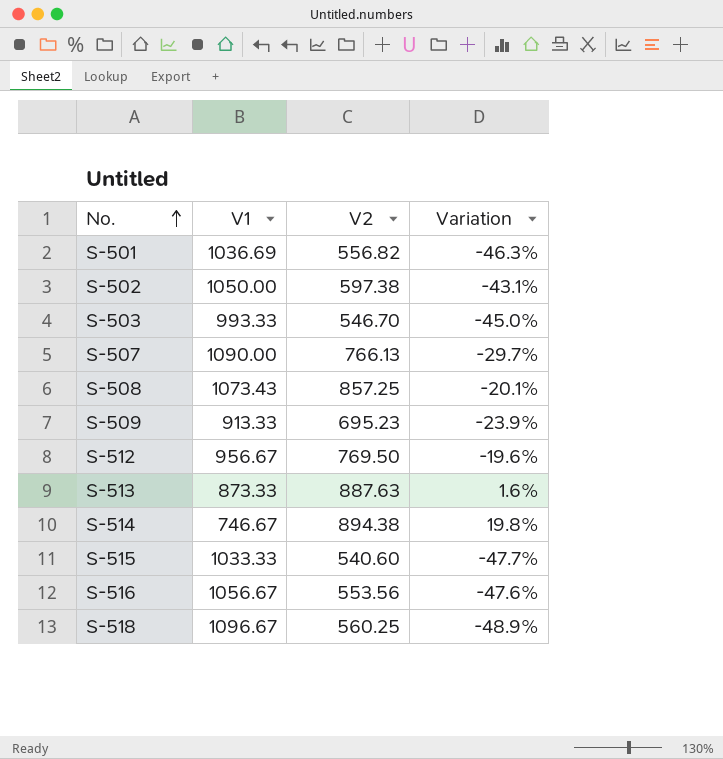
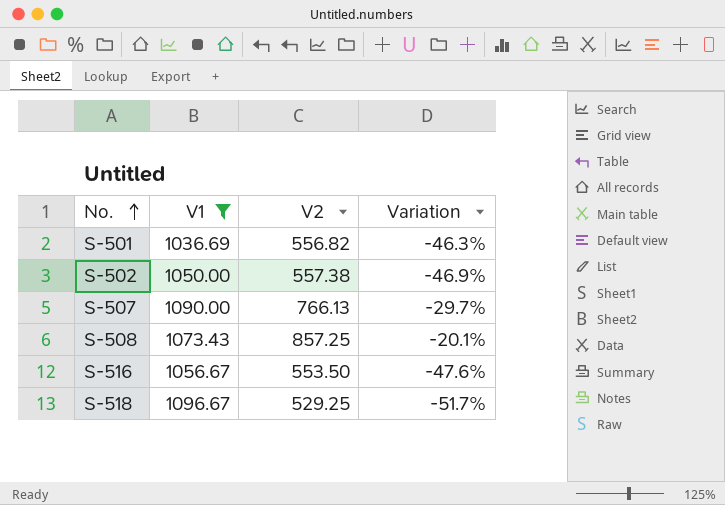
filter: none -> V1 >= 1036.69
S-502 | V2: 597.38 -> 557.38
S-502 | Variation: -43.1% -> -46.9%
S-516 | V2: 553.56 -> 553.50
S-518 | V2: 560.25 -> 529.25
S-518 | Variation: -48.9% -> -51.7%

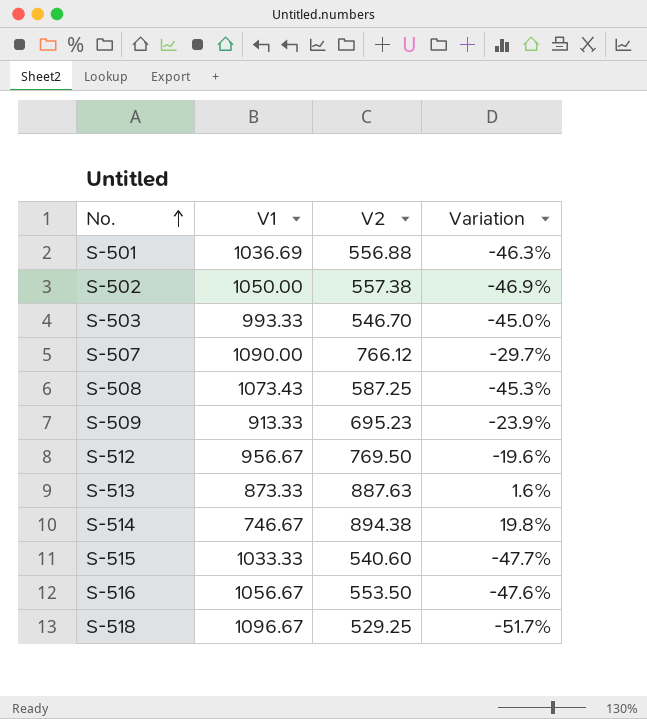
filter: V1 >= 1036.69 -> none
S-501 | V2: 556.82 -> 556.88
S-507 | V2: 766.13 -> 766.12
S-508 | V2: 857.25 -> 587.25
S-508 | Variation: -20.1% -> -45.3%

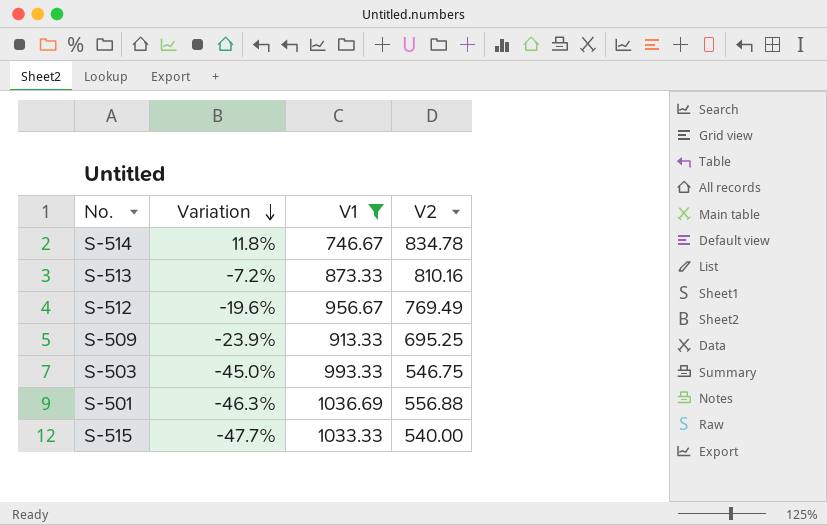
filter: none -> V1 <= 1036.69
row order: No. ascending -> Variation descending
column Variation | position: 4 -> 2
S-514 | Variation: 19.8% -> 11.8%
S-514 | V2: 894.38 -> 834.78
S-513 | Variation: 1.6% -> -7.2%
S-513 | V2: 887.63 -> 810.16
S-512 | V2: 769.50 -> 769.49
S-509 | V2: 695.23 -> 695.25
S-503 | V2: 546.70 -> 546.75
S-515 | V2: 540.60 -> 540.00

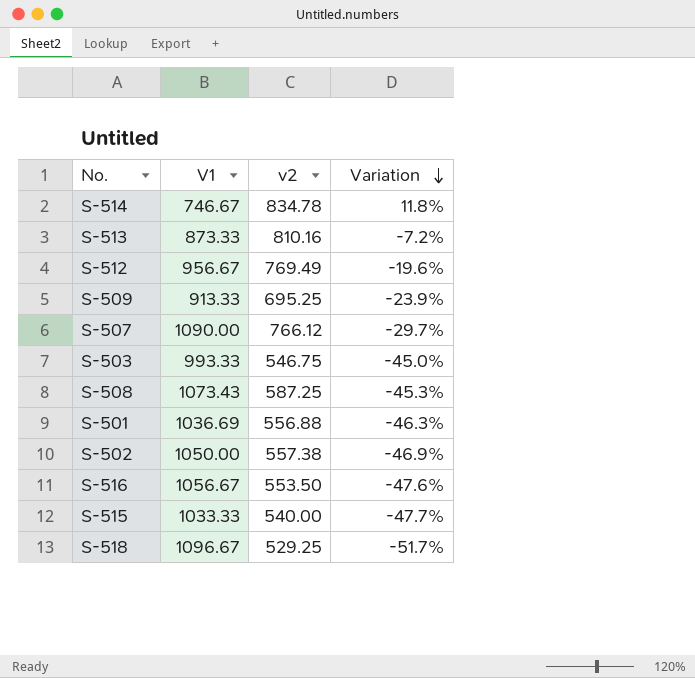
filter: V1 <= 1036.69 -> none
column name: V2 -> v2
column Variation | position: 2 -> 4

